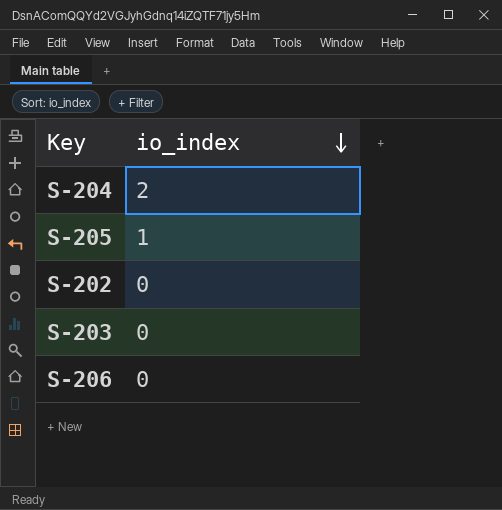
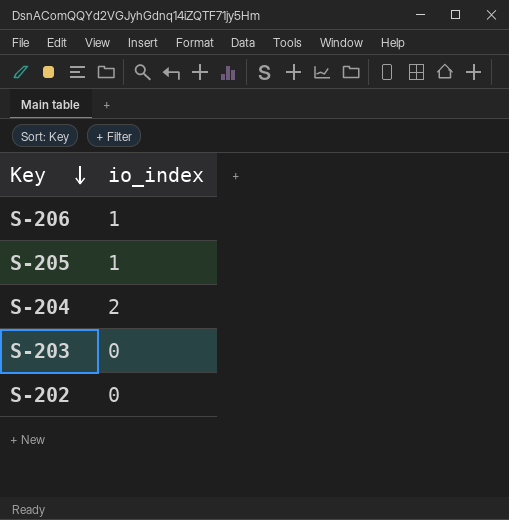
row order: io_index descending -> Key descending
S-206 | io_index: 0 -> 1

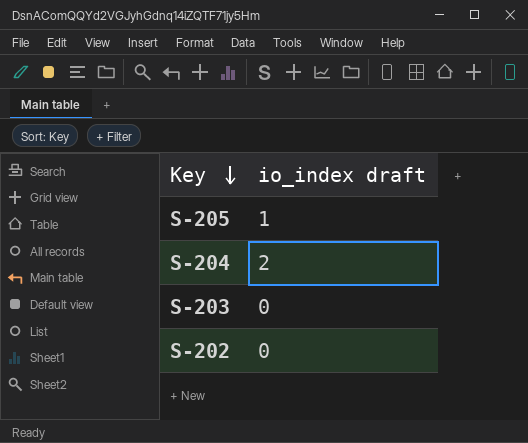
column name: io_index -> io_index draft
row S-206: 1 -> none

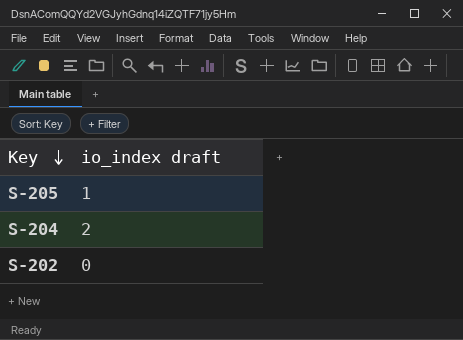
row S-203: 0 -> none

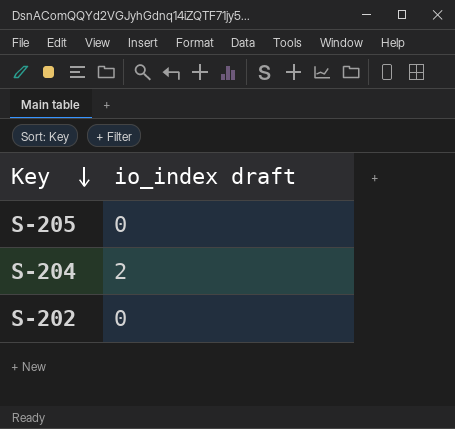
S-205 | io_index draft: 1 -> 0

